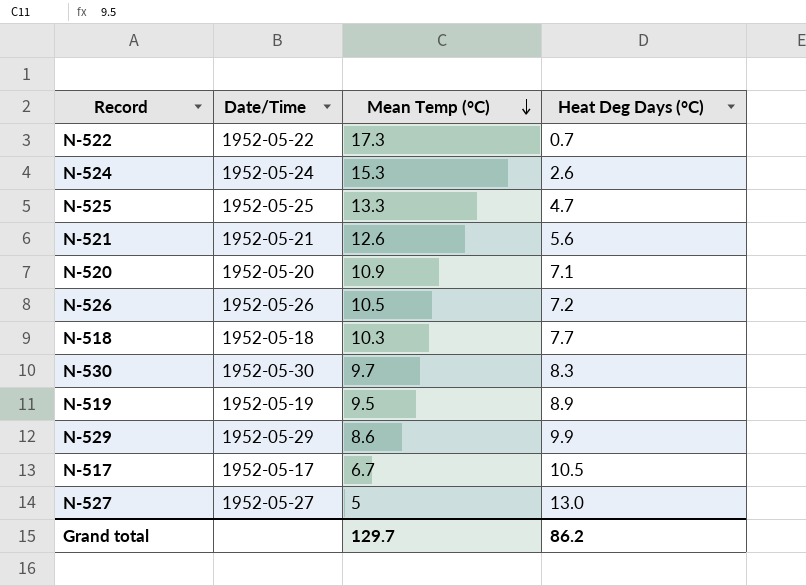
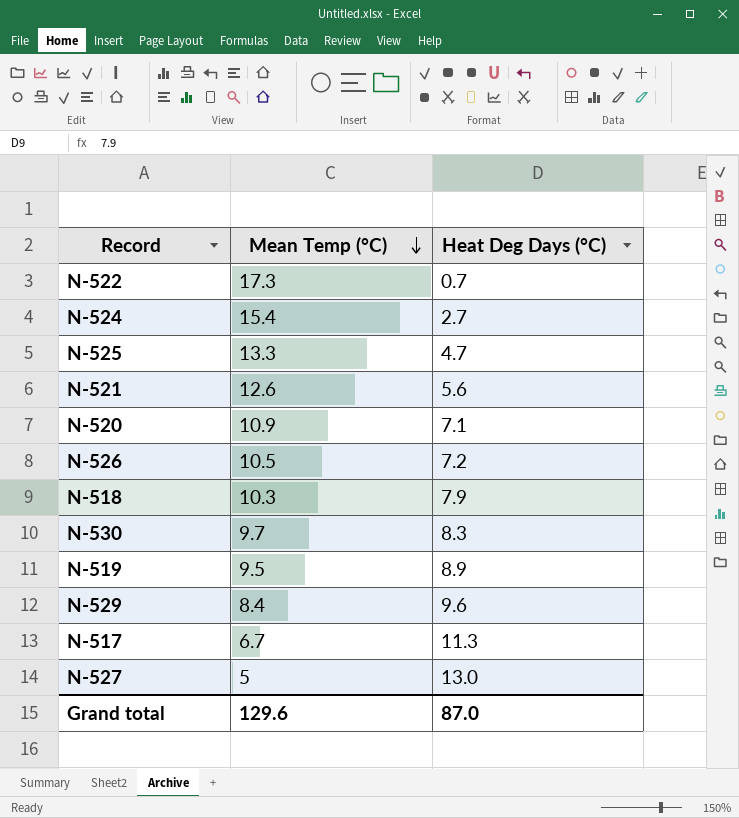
column Date/Time | position: 2 -> none
N-524 | Mean Temp (°C): 15.3 -> 15.4
N-524 | Heat Deg Days (°C): 2.6 -> 2.7
N-518 | Heat Deg Days (°C): 7.7 -> 7.9
N-529 | Mean Temp (°C): 8.6 -> 8.4
N-529 | Heat Deg Days (°C): 9.9 -> 9.6
N-517 | Heat Deg Days (°C): 10.5 -> 11.3
Grand total | Mean Temp (°C): 129.7 -> 129.6
Grand total | Heat Deg Days (°C): 86.2 -> 87.0

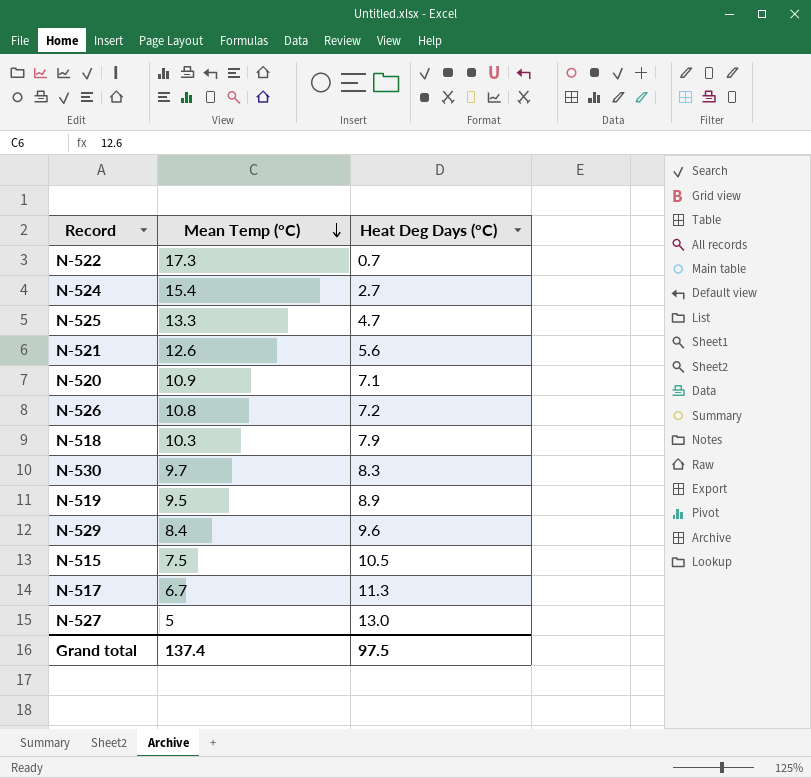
N-526 | Mean Temp (°C): 10.5 -> 10.8
row N-515: none -> 7.5 | 10.5
Grand total | Mean Temp (°C): 129.6 -> 137.4
Grand total | Heat Deg Days (°C): 87.0 -> 97.5

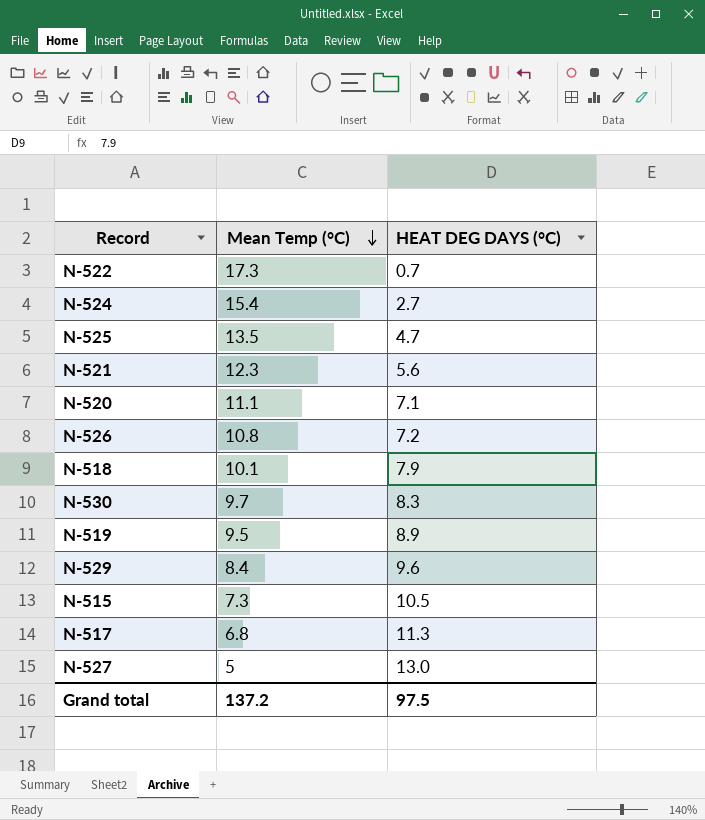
column name: Heat Deg Days (°C) -> HEAT DEG DAYS (°C)
N-525 | Mean Temp (°C): 13.3 -> 13.5
N-521 | Mean Temp (°C): 12.6 -> 12.3
N-520 | Mean Temp (°C): 10.9 -> 11.1
N-518 | Mean Temp (°C): 10.3 -> 10.1
N-515 | Mean Temp (°C): 7.5 -> 7.3
N-517 | Mean Temp (°C): 6.7 -> 6.8
Grand total | Mean Temp (°C): 137.4 -> 137.2

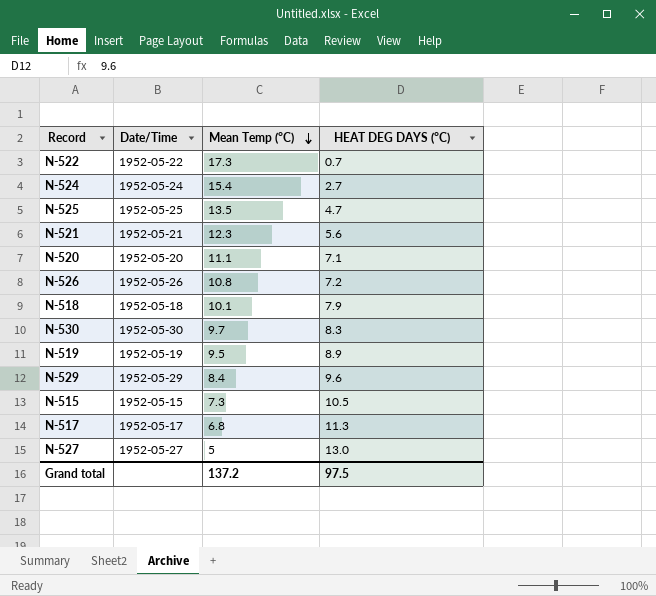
column Date/Time | position: none -> 2

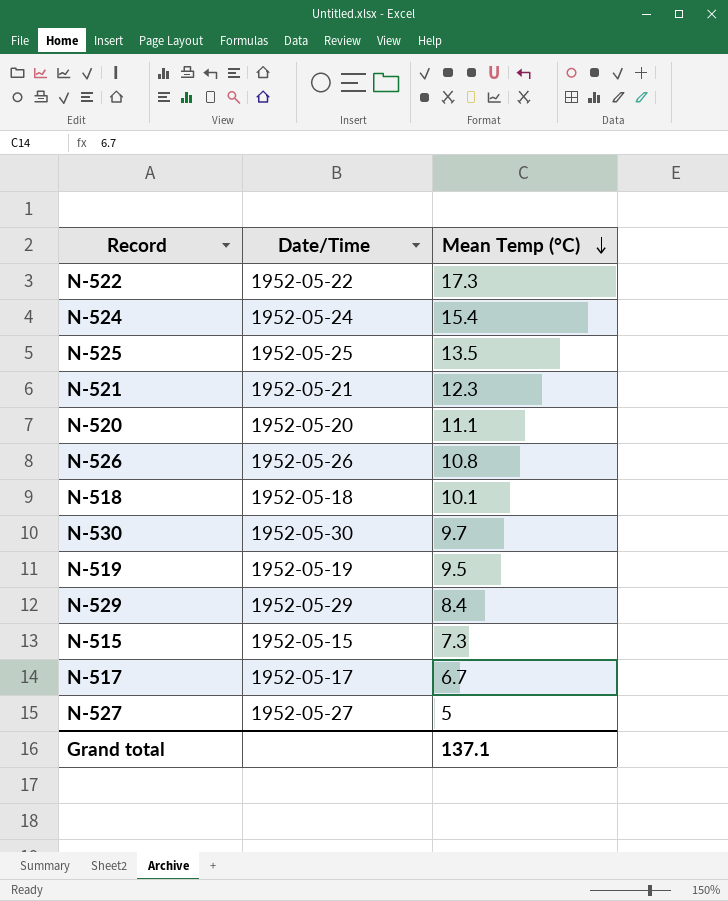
column HEAT DEG DAYS (°C) | position: 4 -> none
N-517 | Mean Temp (°C): 6.8 -> 6.7
Grand total | Mean Temp (°C): 137.2 -> 137.1

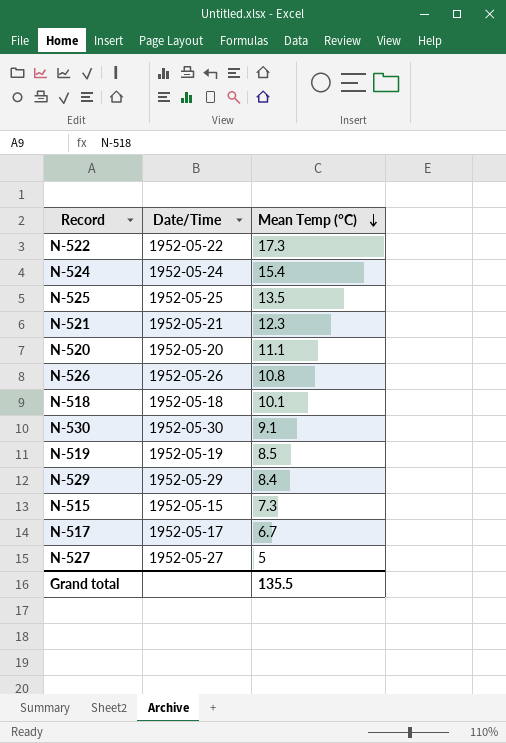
N-530 | Mean Temp (°C): 9.7 -> 9.1
N-519 | Mean Temp (°C): 9.5 -> 8.5
Grand total | Mean Temp (°C): 137.1 -> 135.5

